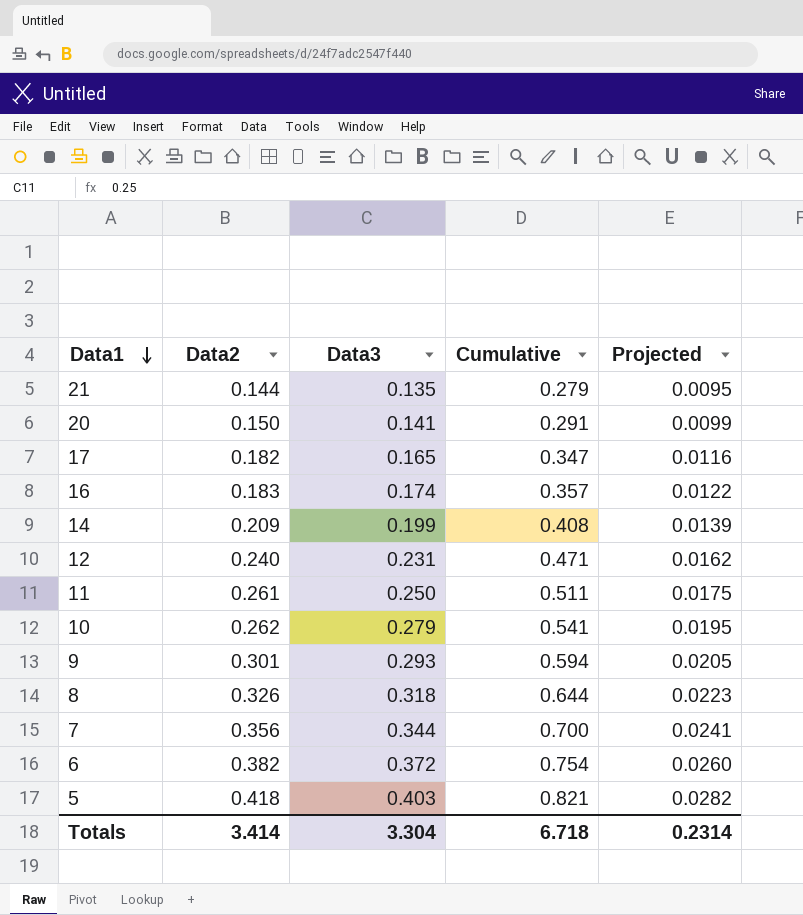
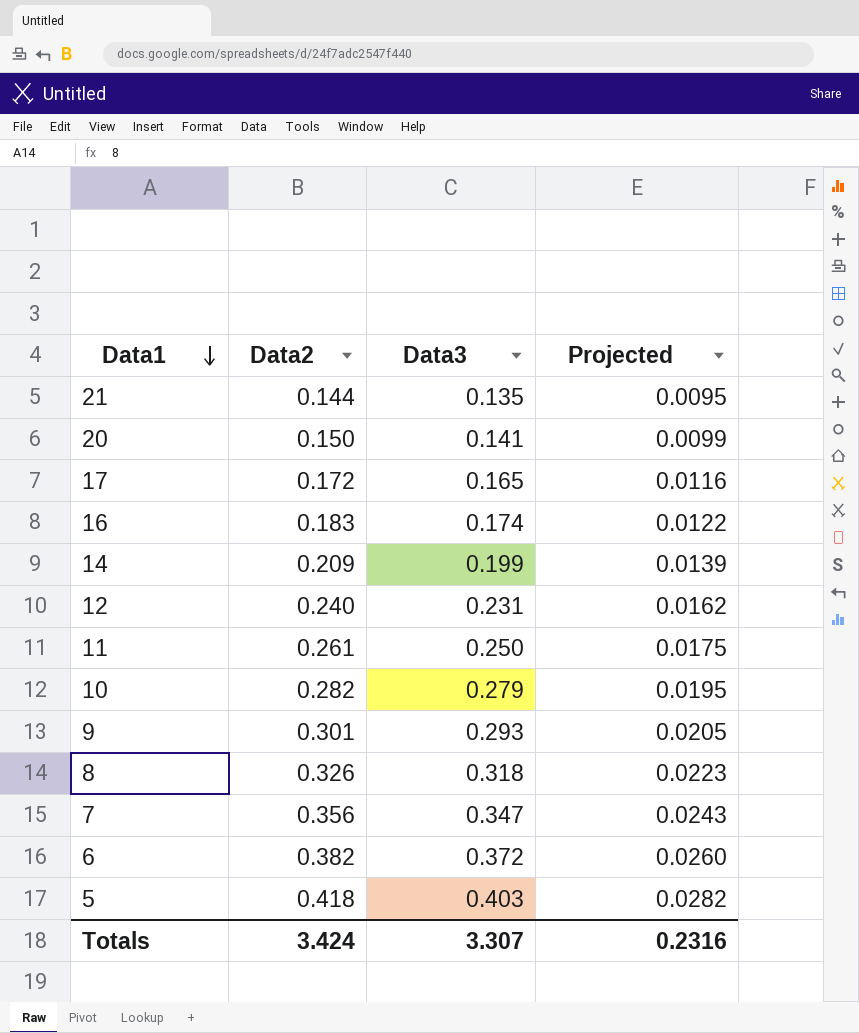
column Cumulative | formula: [Data2] + [Data3] -> none
17 | Data2: 0.182 -> 0.172
10 | Data2: 0.262 -> 0.282
7 | Data3: 0.344 -> 0.347
7 | Projected: 0.0241 -> 0.0243
Totals | Data2: 3.414 -> 3.424
Totals | Data3: 3.304 -> 3.307
Totals | Projected: 0.2314 -> 0.2316

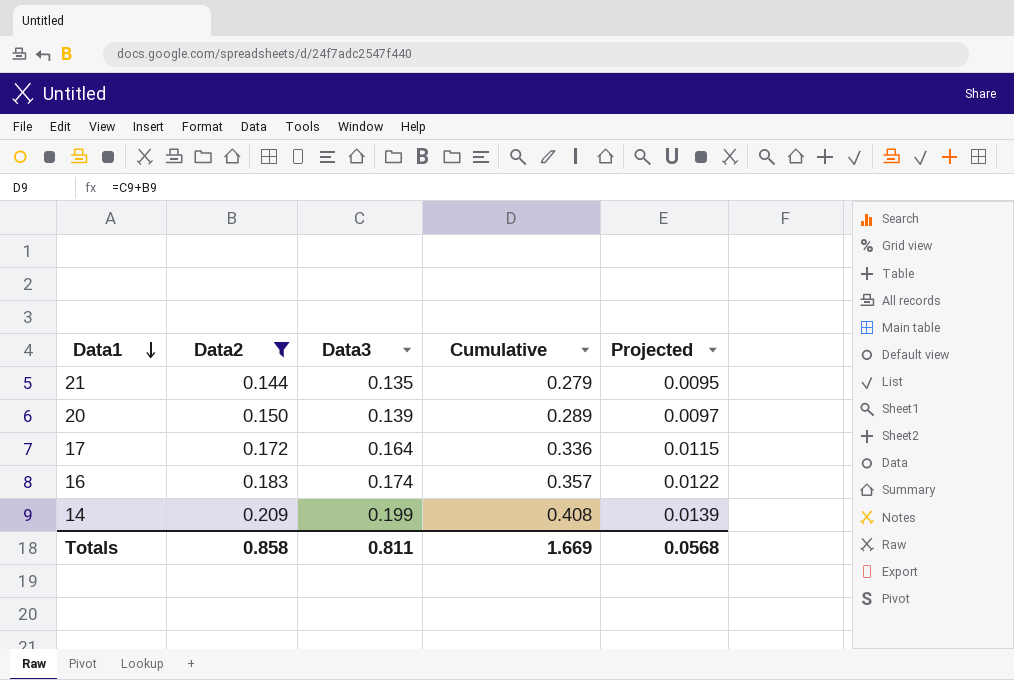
filter: none -> Data2 <= 0.209
column Cumulative | formula: none -> [Data2] + [Data3]
20 | Data3: 0.141 -> 0.139
20 | Projected: 0.0099 -> 0.0097
17 | Data3: 0.165 -> 0.164
17 | Projected: 0.0116 -> 0.0115
Totals | Data2: 3.424 -> 0.858
Totals | Data3: 3.307 -> 0.811
Totals | Projected: 0.2316 -> 0.0568

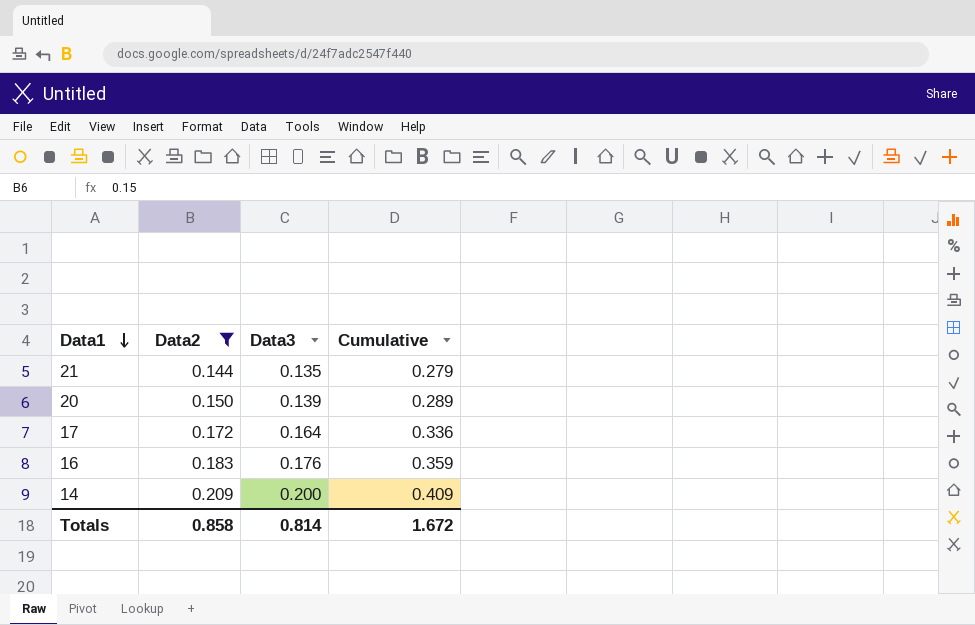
column Projected | formula: [Data3] * 0.07 -> none
16 | Data3: 0.174 -> 0.176
16 | Cumulative: 0.357 -> 0.359
14 | Data3: 0.199 -> 0.200
14 | Cumulative: 0.408 -> 0.409
Totals | Data3: 0.811 -> 0.814
Totals | Cumulative: 1.669 -> 1.672

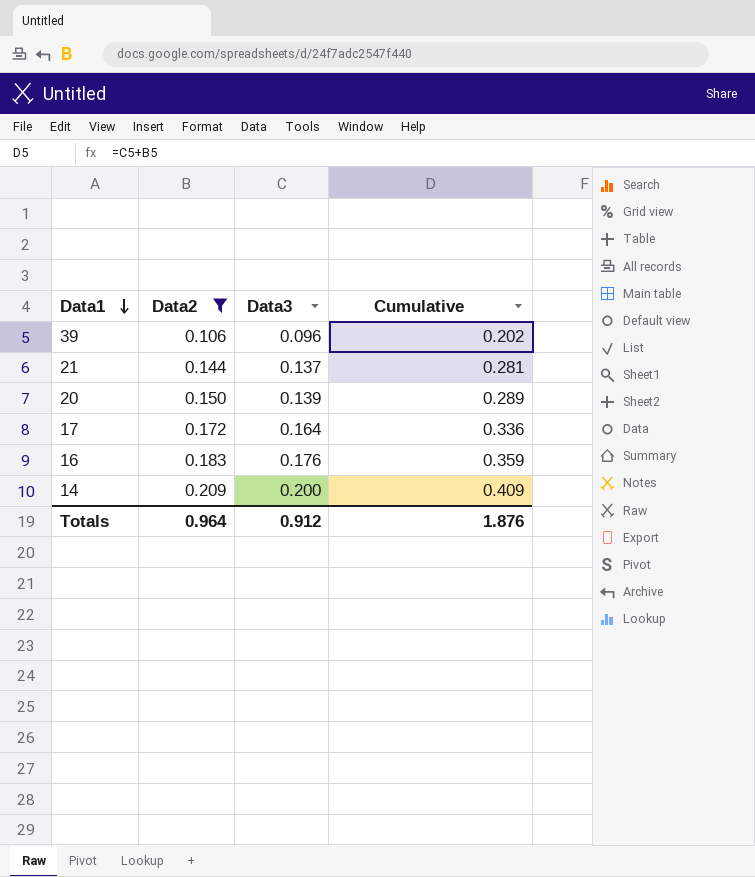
row 39: none -> 0.106 | 0.096 | 0.202
21 | Data3: 0.135 -> 0.137
21 | Cumulative: 0.279 -> 0.281
Totals | Data2: 0.858 -> 0.964
Totals | Data3: 0.814 -> 0.912
Totals | Cumulative: 1.672 -> 1.876

